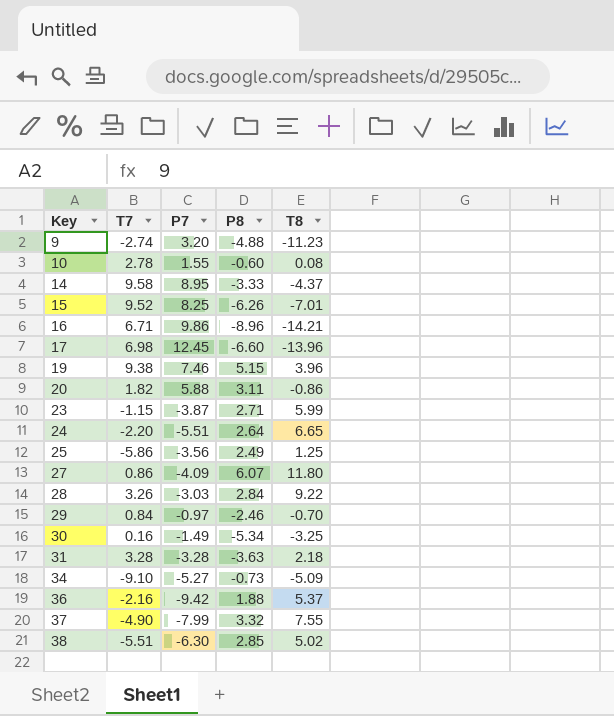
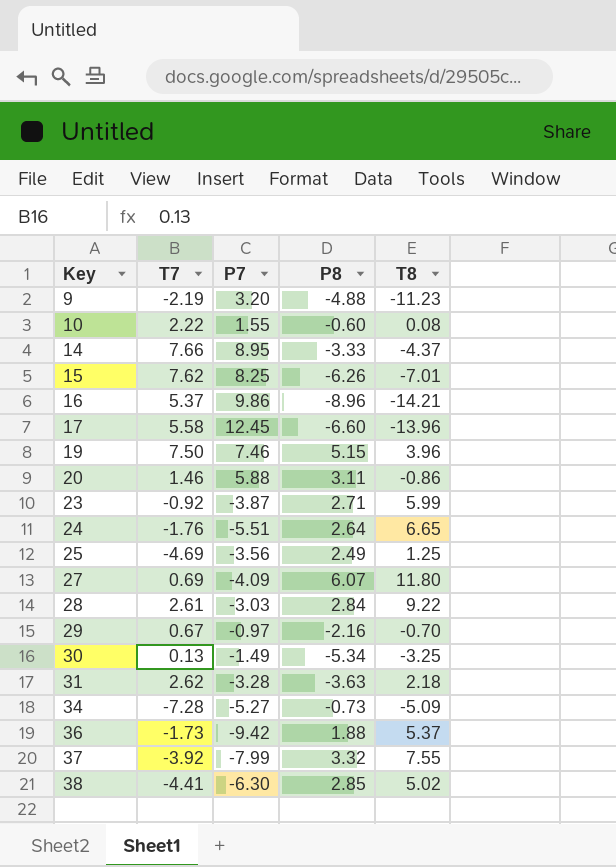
9 | T7: -2.74 -> -2.19
10 | T7: 2.78 -> 2.22
14 | T7: 9.58 -> 7.66
15 | T7: 9.52 -> 7.62
16 | T7: 6.71 -> 5.37
17 | T7: 6.98 -> 5.58
19 | T7: 9.38 -> 7.50
20 | T7: 1.82 -> 1.46
23 | T7: -1.15 -> -0.92
24 | T7: -2.20 -> -1.76
25 | T7: -5.86 -> -4.69
27 | T7: 0.86 -> 0.69
28 | T7: 3.26 -> 2.61
29 | T7: 0.84 -> 0.67
29 | P8: -2.46 -> -2.16
30 | T7: 0.16 -> 0.13
31 | T7: 3.28 -> 2.62
34 | T7: -9.10 -> -7.28
36 | T7: -2.16 -> -1.73
37 | T7: -4.90 -> -3.92
38 | T7: -5.51 -> -4.41

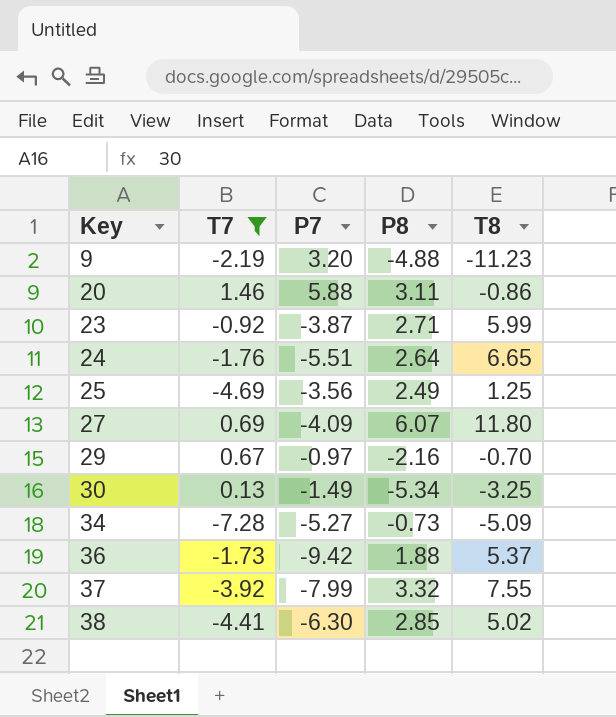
filter: none -> T7 <= 1.46

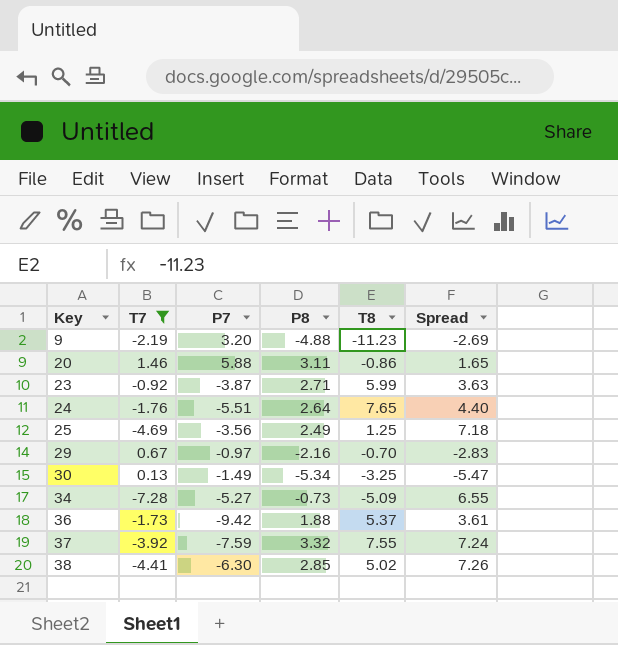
column Spread | formula: none -> [P8] - [T7]
row 27: 0.69 | -4.09 | 6.07 | 11.80 -> none
24 | T8: 6.65 -> 7.65
37 | P7: -7.99 -> -7.59

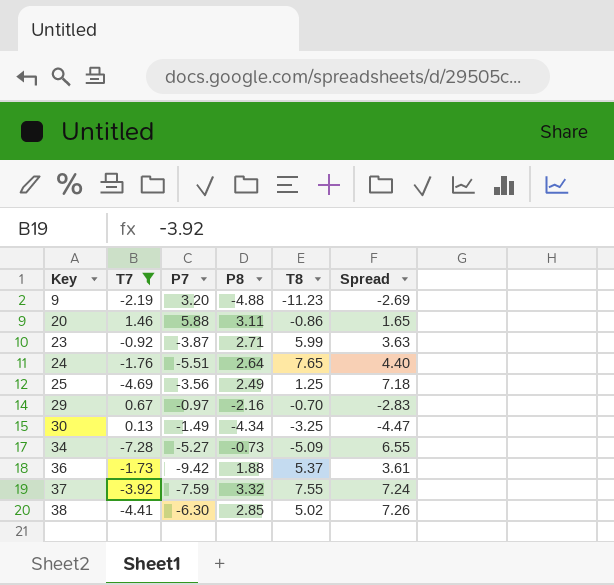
30 | P8: -5.34 -> -4.34
30 | Spread: -5.47 -> -4.47

